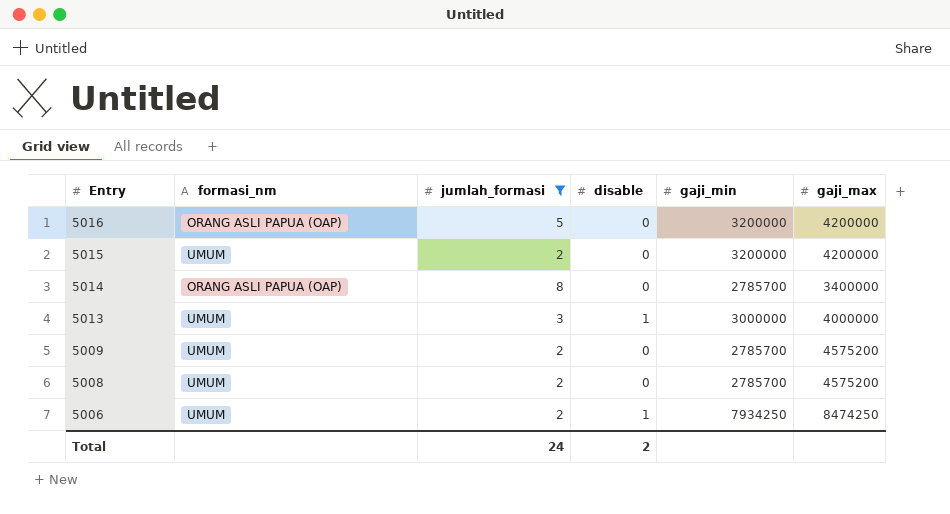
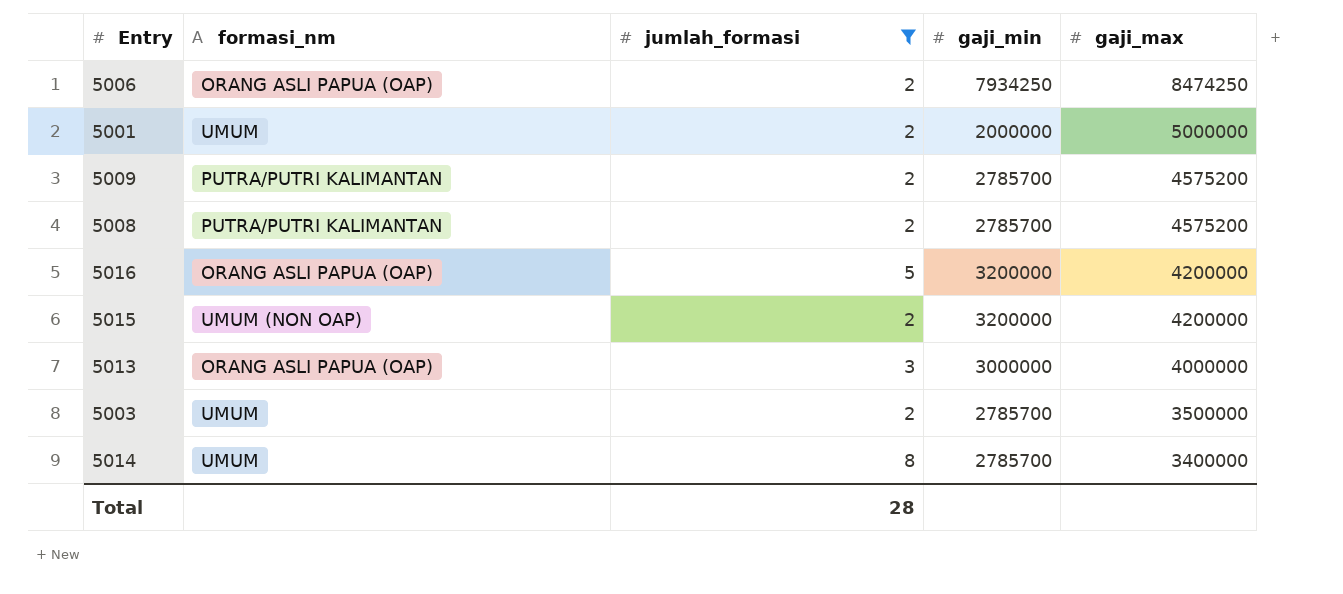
row order: Entry descending -> gaji_max descending
column disable | position: 4 -> none
5006 | formasi_nm: UMUM -> ORANG ASLI PAPUA (OAP)
row 5001: none -> UMUM | 2 | 2000000 | 5000000
5009 | formasi_nm: UMUM -> PUTRA/PUTRI KALIMANTAN
5008 | formasi_nm: UMUM -> PUTRA/PUTRI KALIMANTAN
5015 | formasi_nm: UMUM -> UMUM (NON OAP)
5013 | formasi_nm: UMUM -> ORANG ASLI PAPUA (OAP)
row 5003: none -> UMUM | 2 | 2785700 | 3500000
5014 | formasi_nm: ORANG ASLI PAPUA (OAP) -> UMUM
Total | jumlah_formasi: 24 -> 28

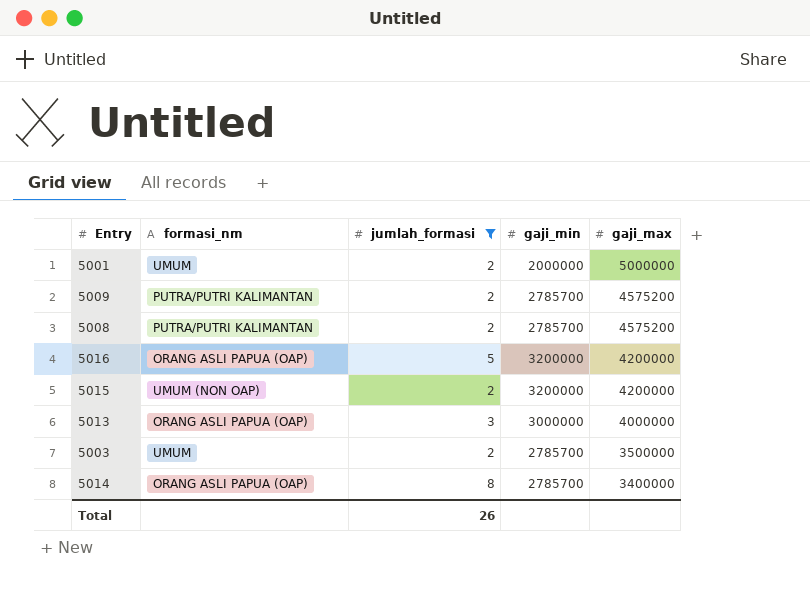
row 5006: ORANG ASLI PAPUA (OAP) | 2 | 7934250 | 8474250 -> none
5014 | formasi_nm: UMUM -> ORANG ASLI PAPUA (OAP)
Total | jumlah_formasi: 28 -> 26

